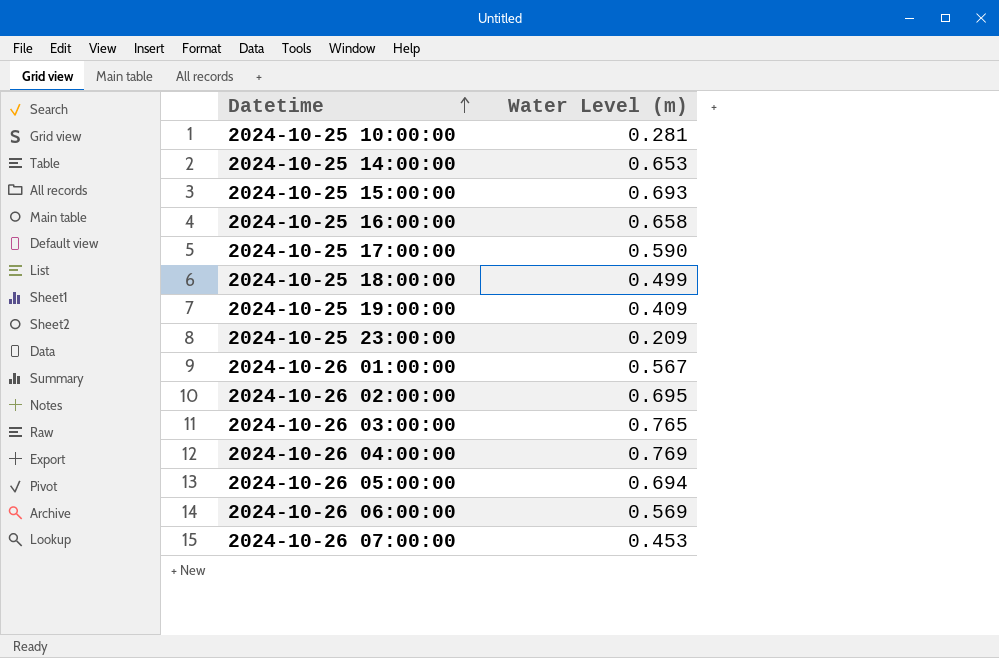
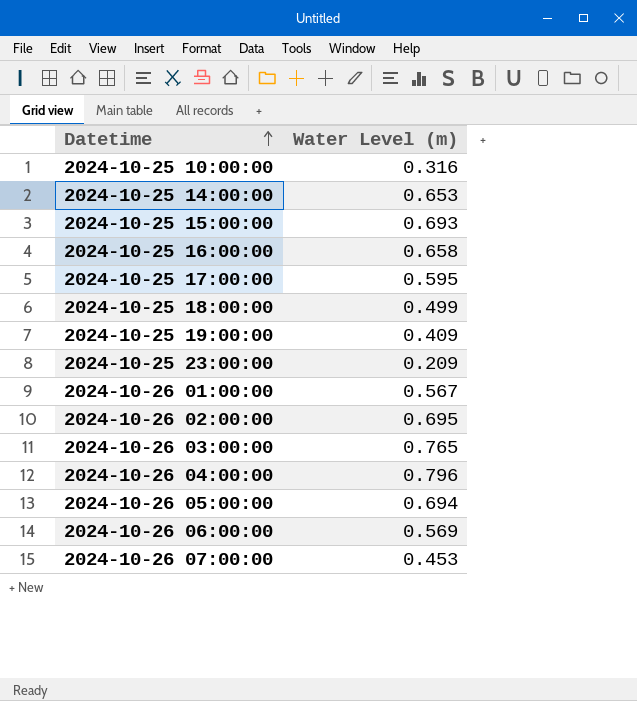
2024-10-25 10:00:00 | Water Level (m): 0.281 -> 0.316
2024-10-25 17:00:00 | Water Level (m): 0.590 -> 0.595
2024-10-26 04:00:00 | Water Level (m): 0.769 -> 0.796

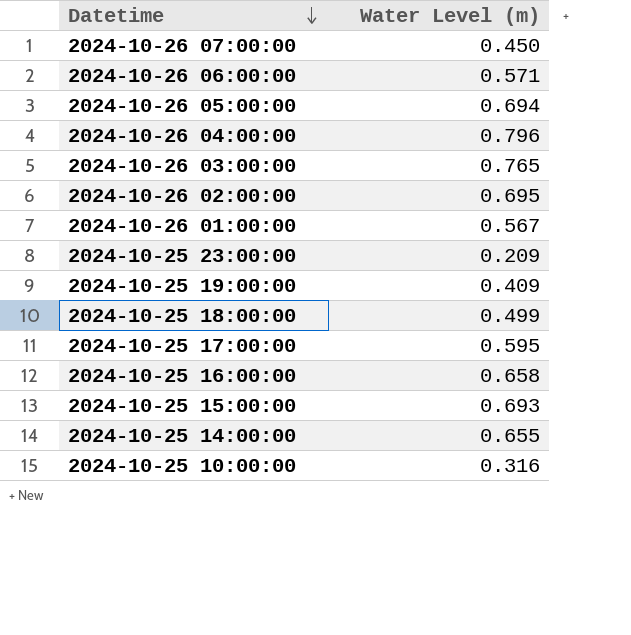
row order: Datetime ascending -> Datetime descending
2024-10-26 07:00:00 | Water Level (m): 0.453 -> 0.450
2024-10-26 06:00:00 | Water Level (m): 0.569 -> 0.571
2024-10-25 14:00:00 | Water Level (m): 0.653 -> 0.655

